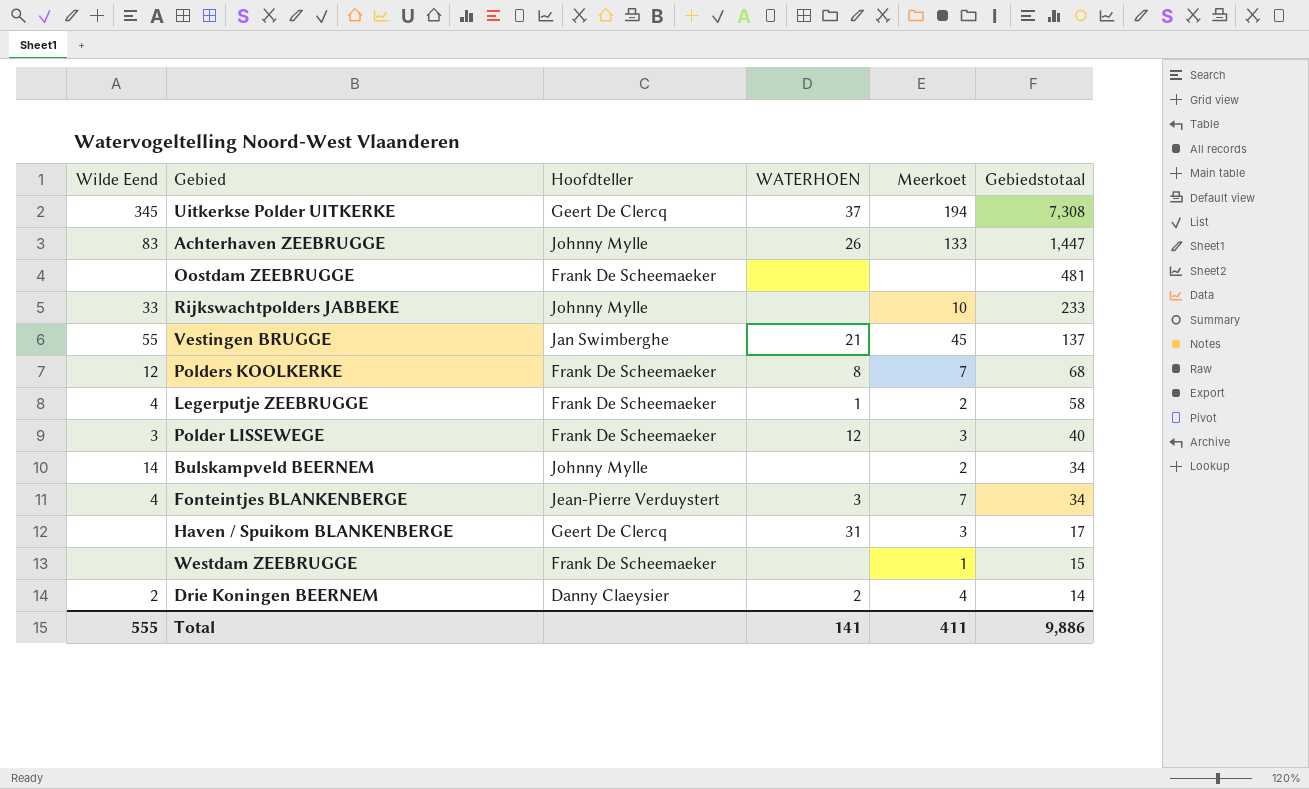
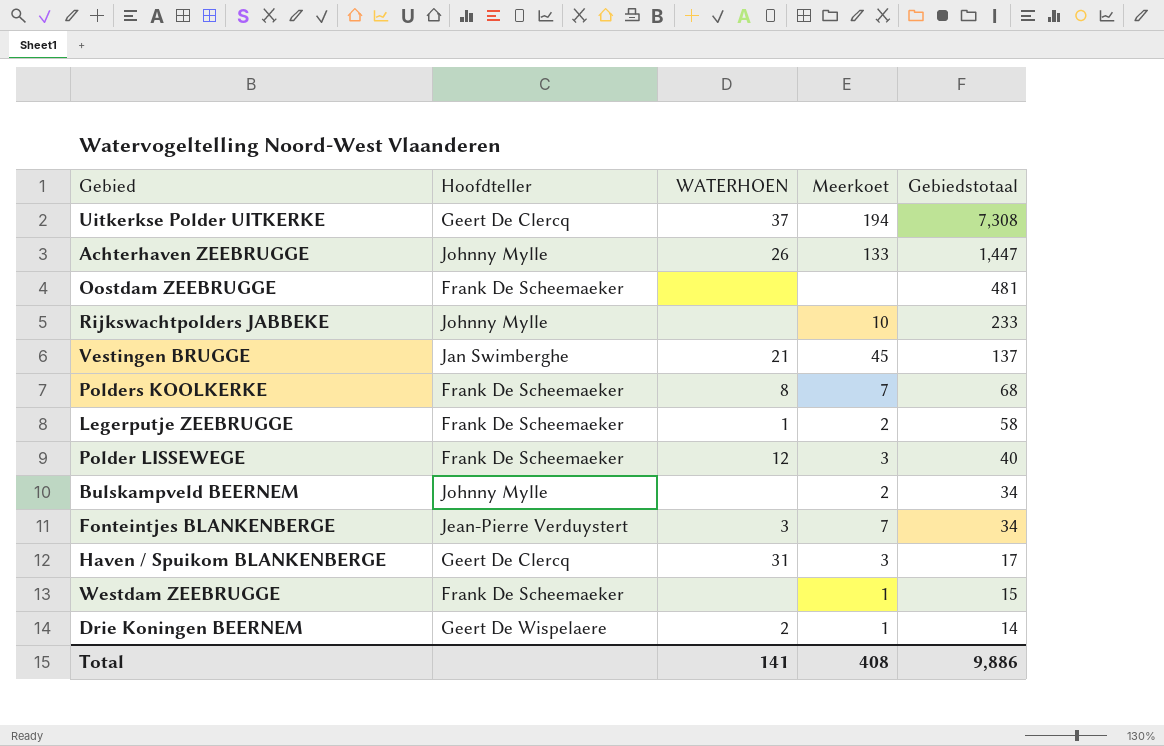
column Wilde Eend | position: 1 -> none
Drie Koningen BEERNEM | Hoofdteller: Danny Claeysier -> Geert De Wispelaere
Drie Koningen BEERNEM | Meerkoet: 4 -> 1
Total | Meerkoet: 411 -> 408

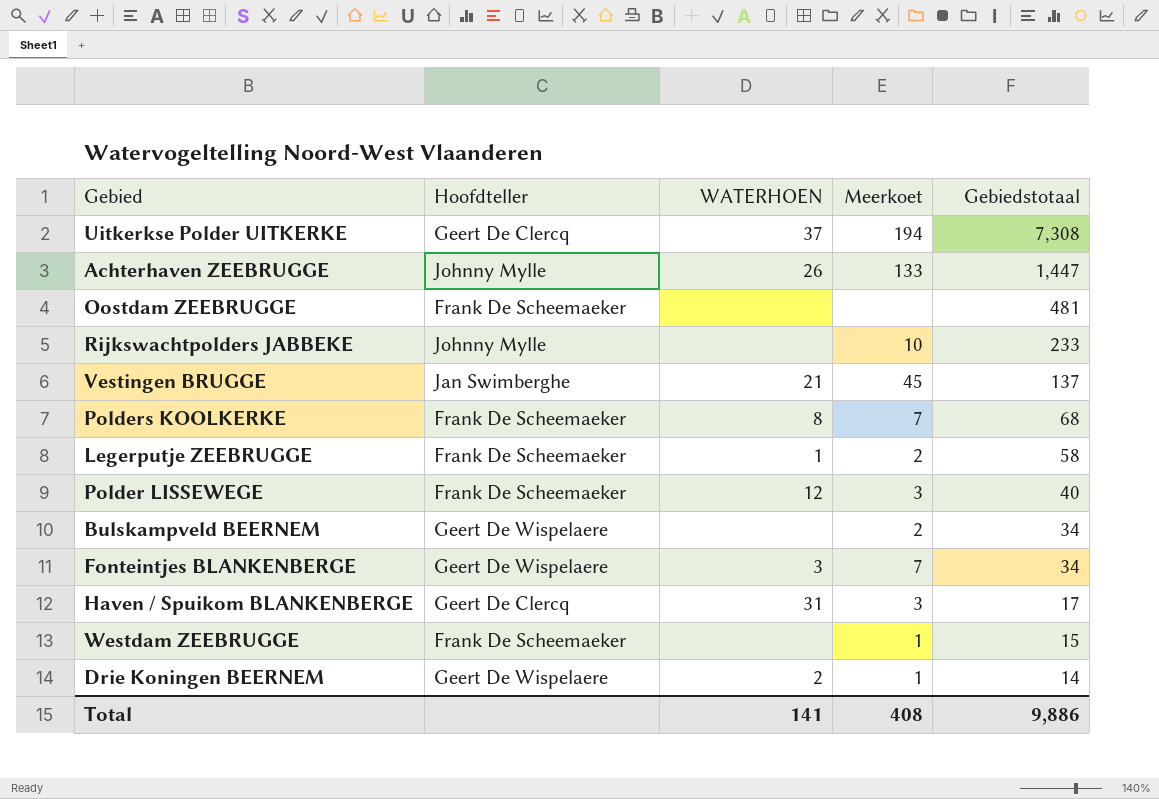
Bulskampveld BEERNEM | Hoofdteller: Johnny Mylle -> Geert De Wispelaere
Fonteintjes BLANKENBERGE | Hoofdteller: Jean-Pierre Verduystert -> Geert De Wispelaere

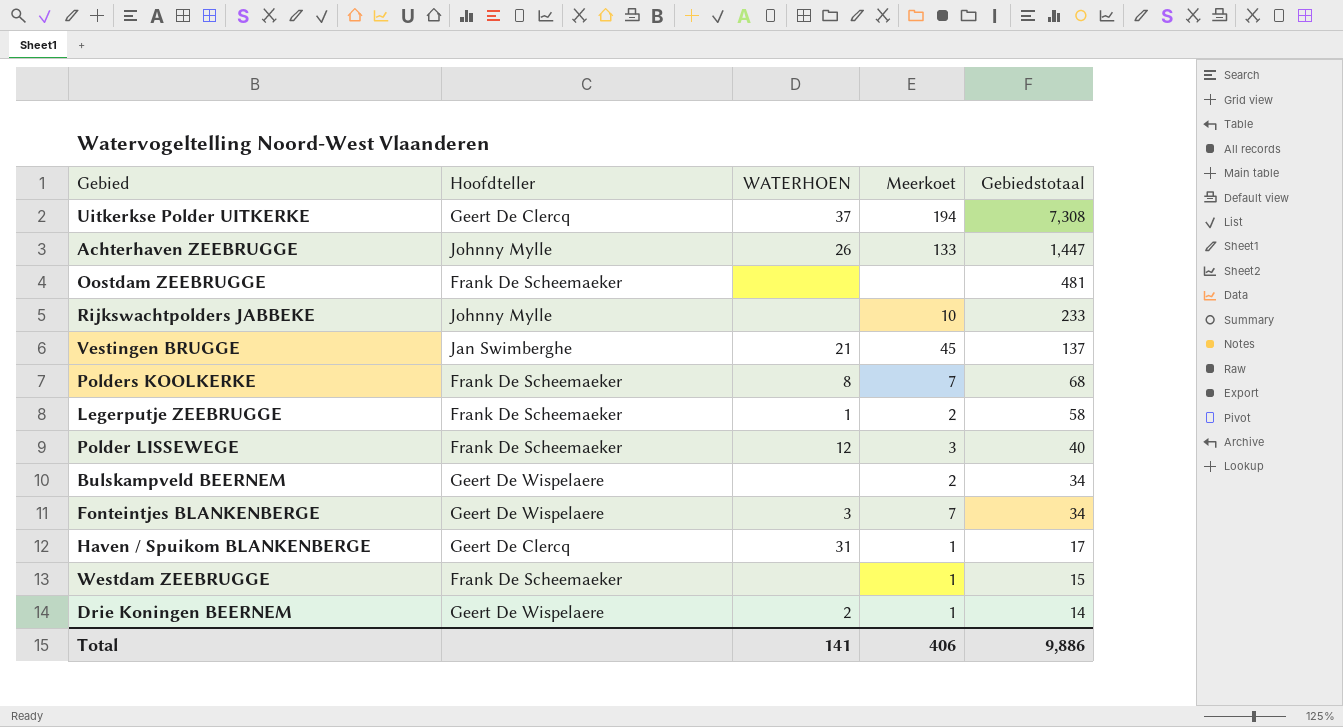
Haven / Spuikom BLANKENBERGE | Meerkoet: 3 -> 1
Total | Meerkoet: 408 -> 406

